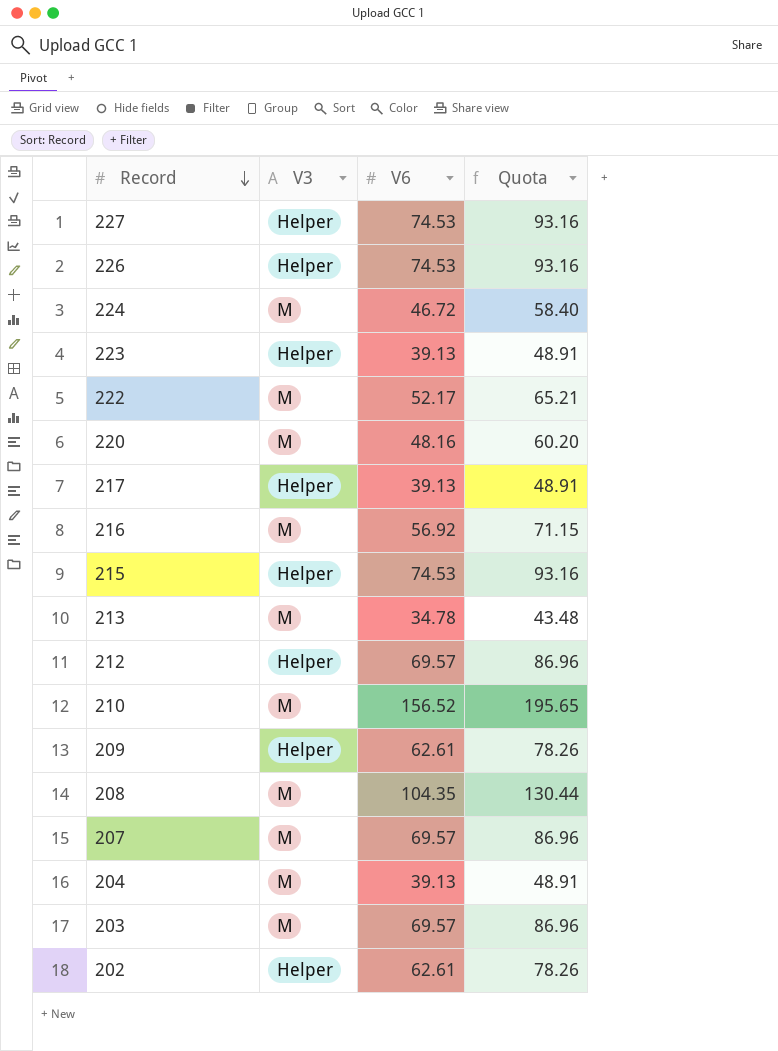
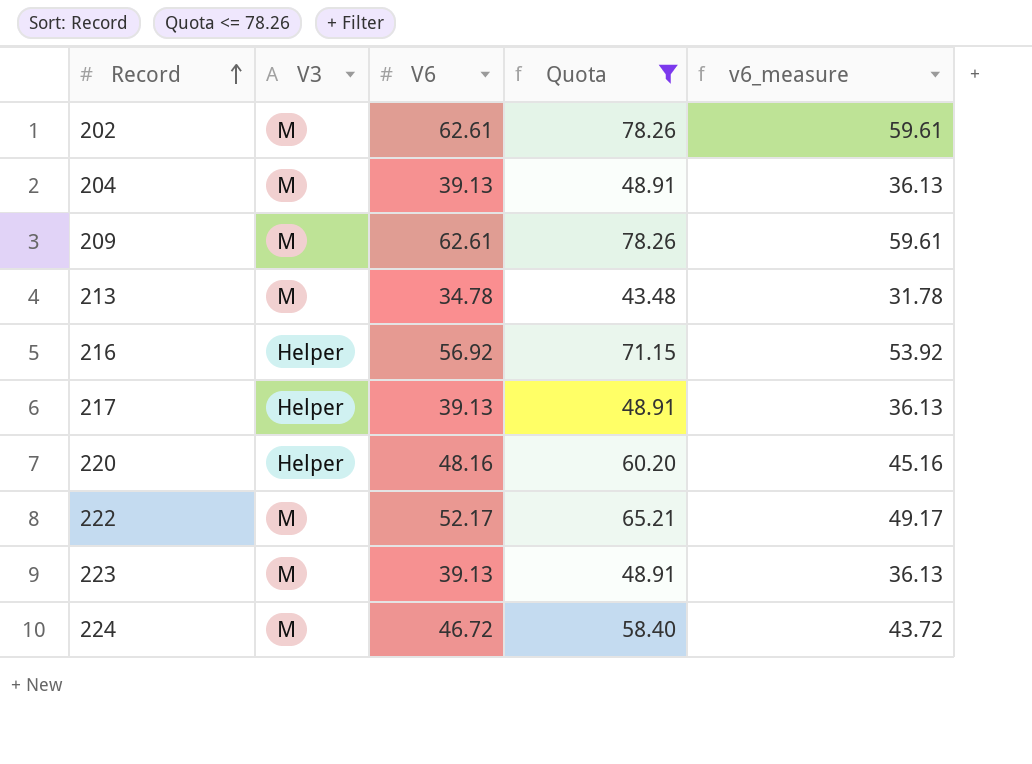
filter: none -> Quota <= 78.26
row order: Record descending -> Record ascending
column v6_measure | formula: none -> [V6] - 3
202 | V3: Helper -> M
209 | V3: Helper -> M
216 | V3: M -> Helper
220 | V3: M -> Helper
223 | V3: Helper -> M

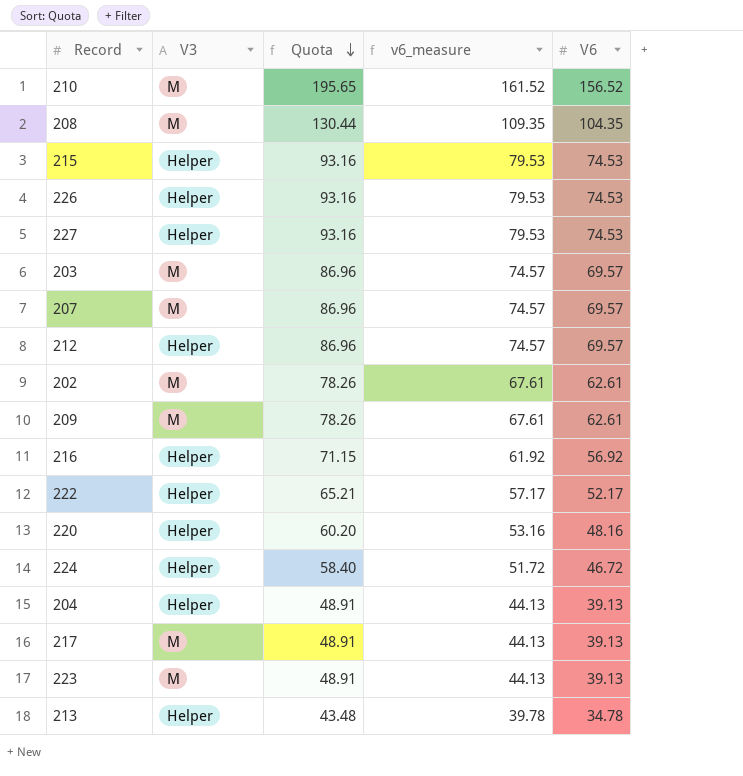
filter: Quota <= 78.26 -> none
row order: Record ascending -> Quota descending
column v6_measure | formula: [V6] - 3 -> [V6] + 5
column V6 | position: 3 -> 5
222 | V3: M -> Helper
224 | V3: M -> Helper
204 | V3: M -> Helper
217 | V3: Helper -> M
213 | V3: M -> Helper

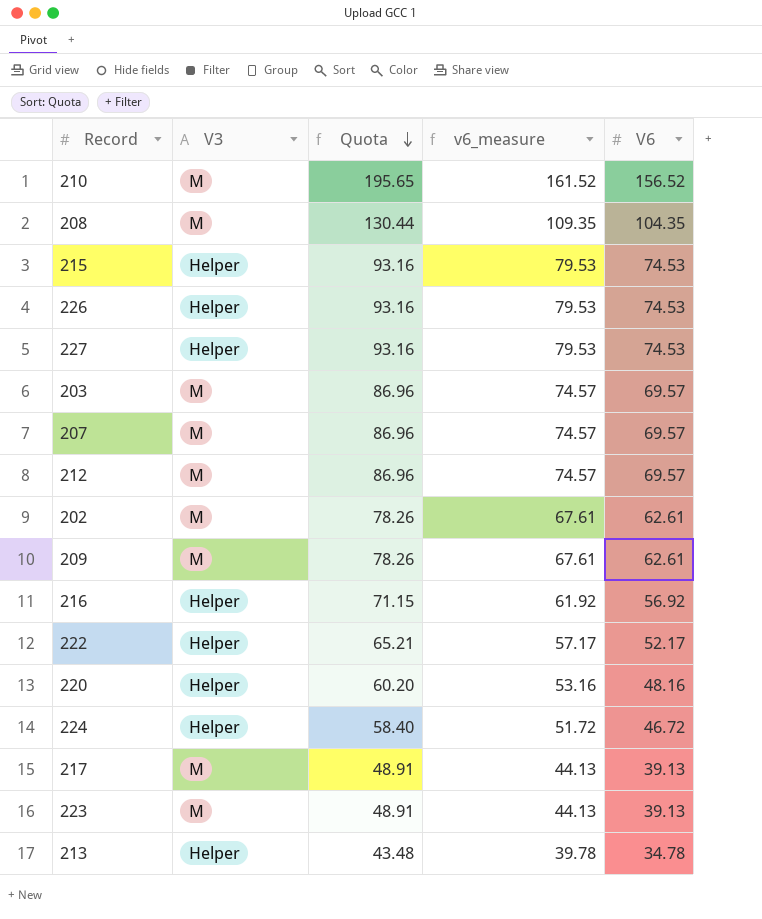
row 204: Helper | 48.91 | 44.13 | 39.13 -> none
212 | V3: Helper -> M

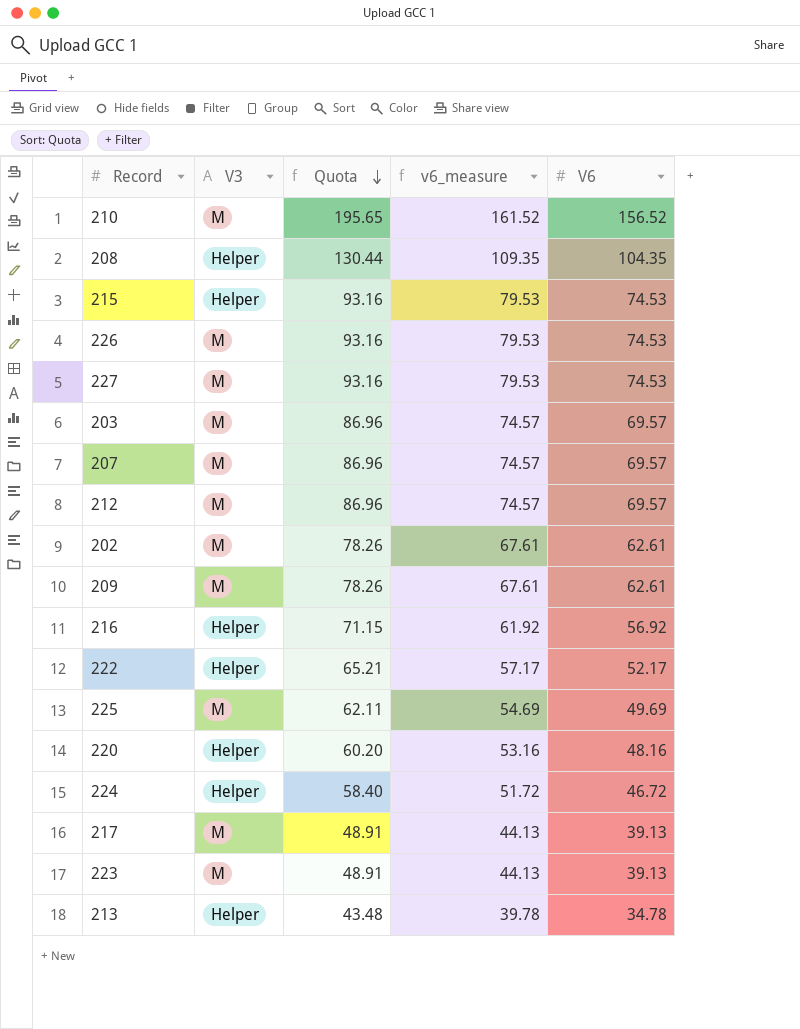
208 | V3: M -> Helper
226 | V3: Helper -> M
227 | V3: Helper -> M
row 225: none -> M | 62.11 | 54.69 | 49.69

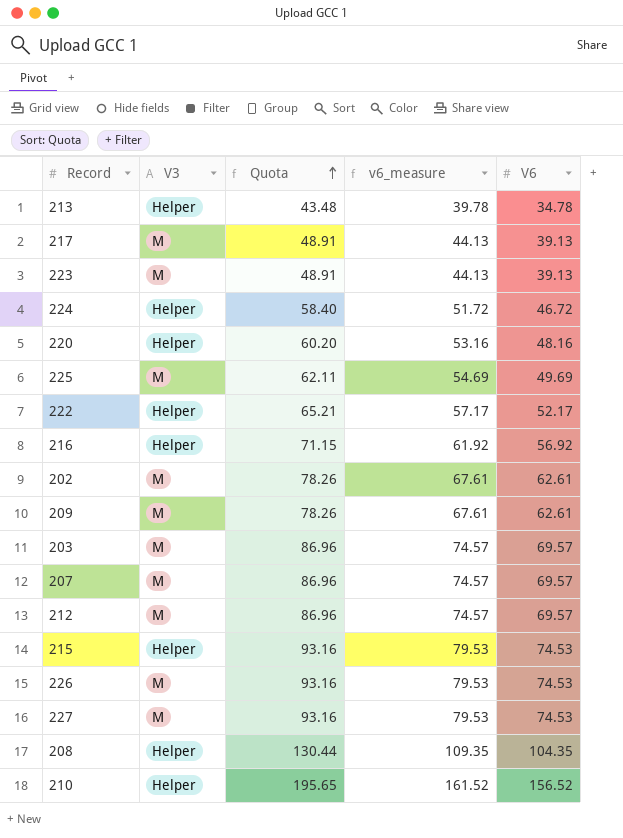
row order: Quota descending -> Quota ascending
210 | V3: M -> Helper

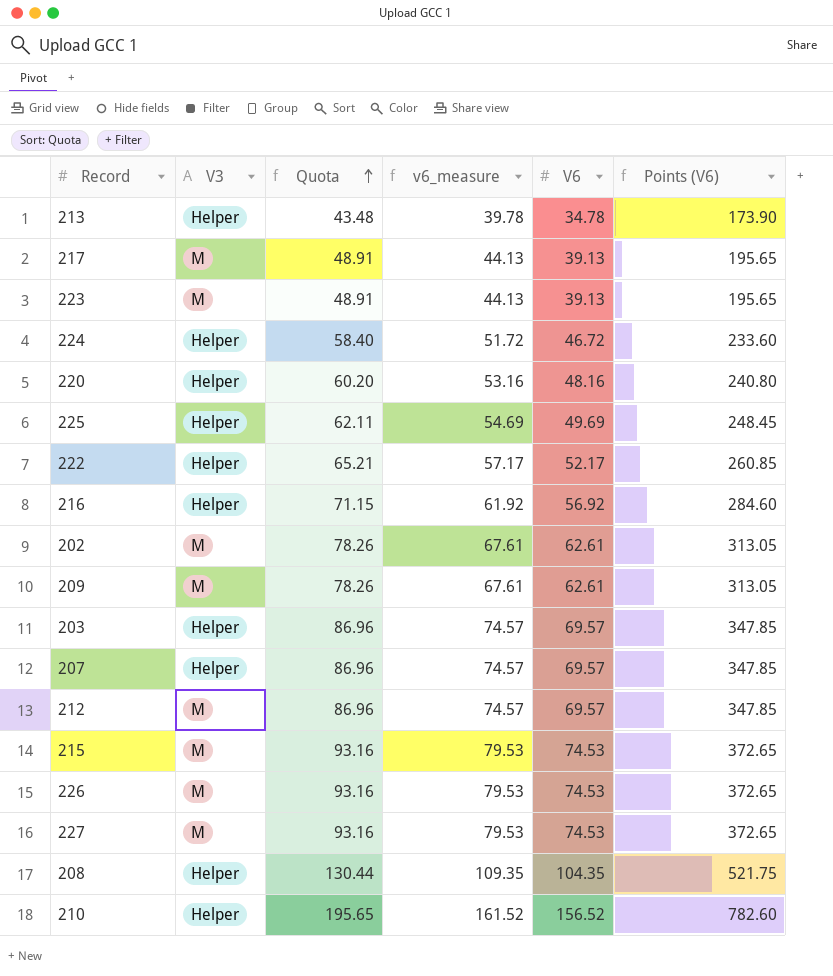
column Points (V6) | formula: none -> [V6] * 5
225 | V3: M -> Helper
203 | V3: M -> Helper
207 | V3: M -> Helper
215 | V3: Helper -> M

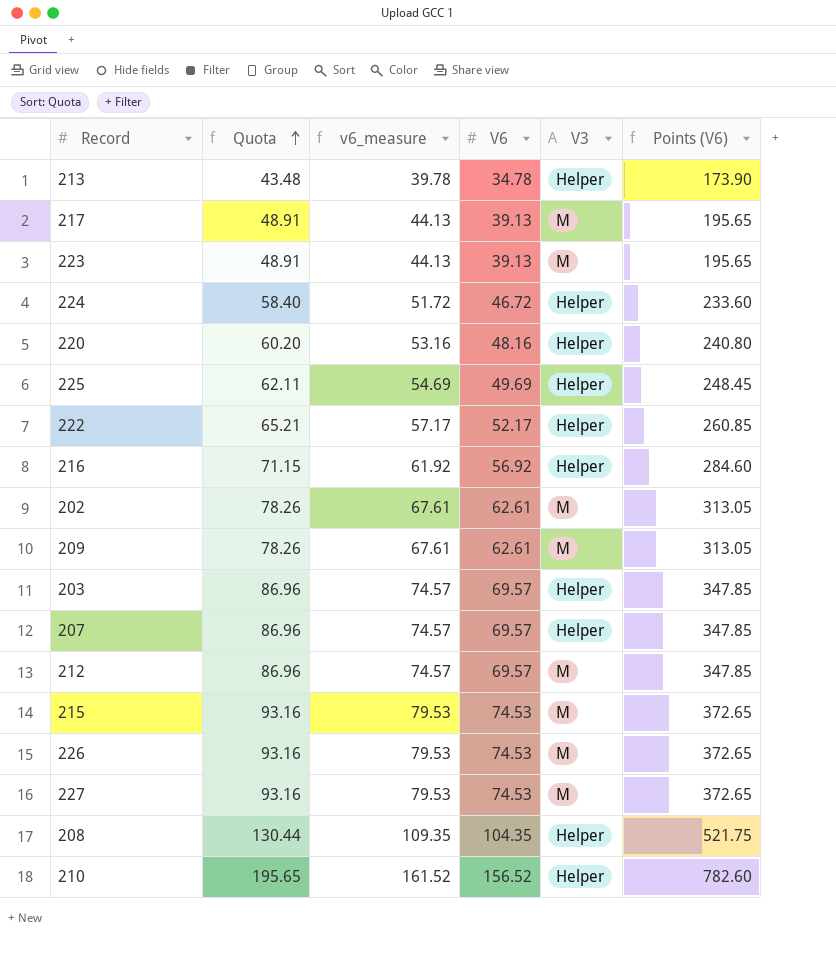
column V3 | position: 2 -> 5

